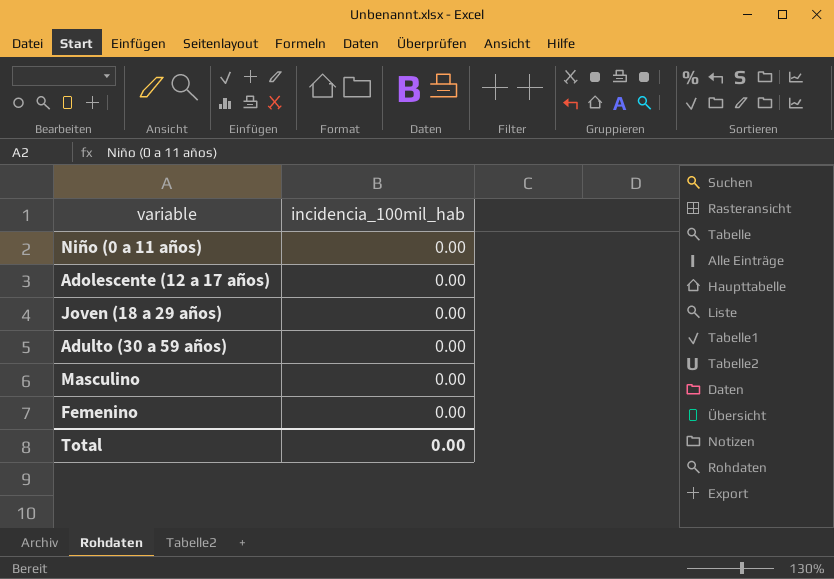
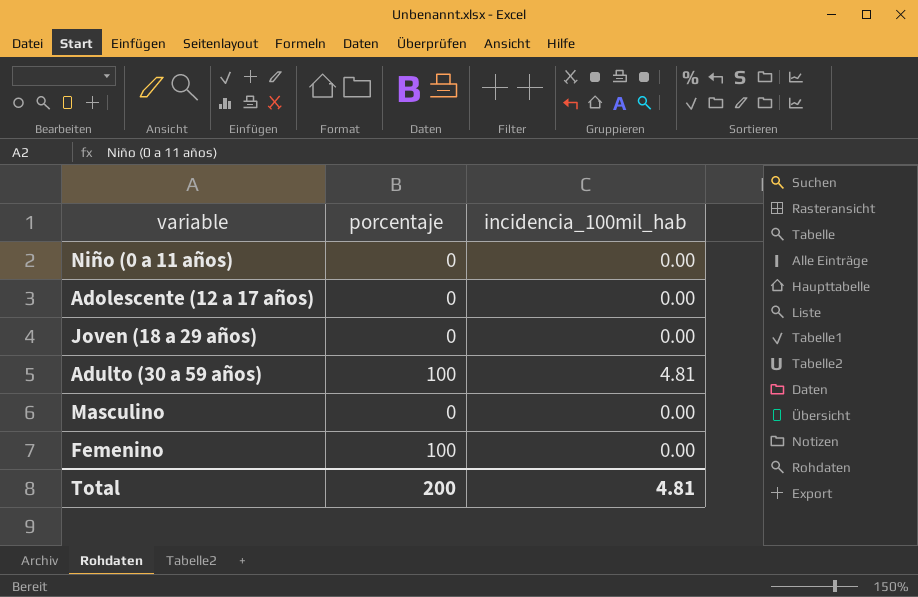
column porcentaje | position: none -> 2
Adulto (30 a 59 años) | incidencia_100mil_hab: 0.00 -> 4.81
Total | incidencia_100mil_hab: 0.00 -> 4.81

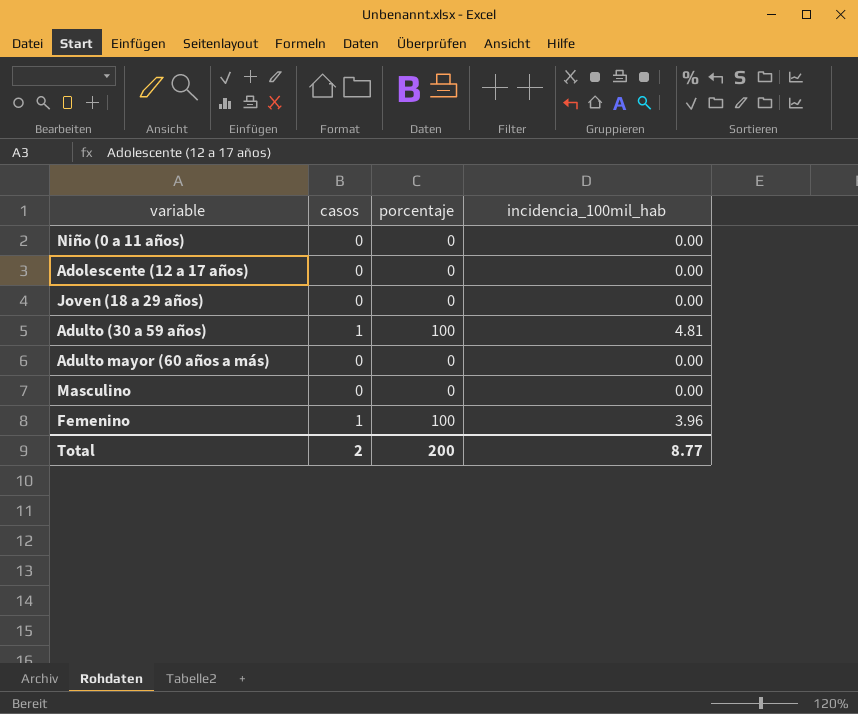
column casos | position: none -> 2
row Adulto mayor (60 años a más): none -> 0 | 0 | 0.00
Femenino | incidencia_100mil_hab: 0.00 -> 3.96
Total | incidencia_100mil_hab: 4.81 -> 8.77

